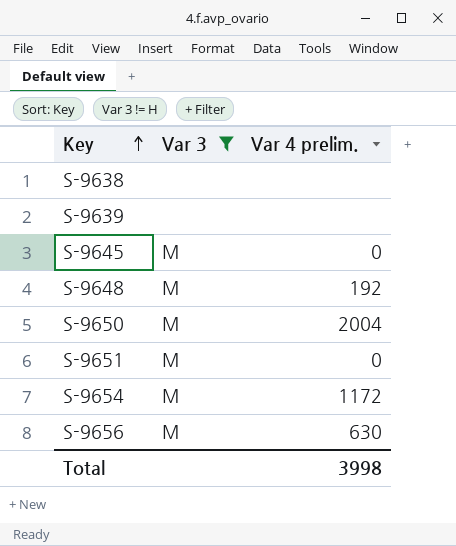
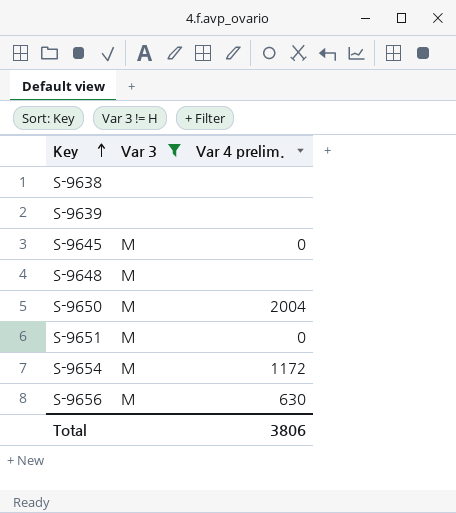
S-9648 | Var 4 prelim.: 192 -> none
Total | Var 4 prelim.: 3998 -> 3806

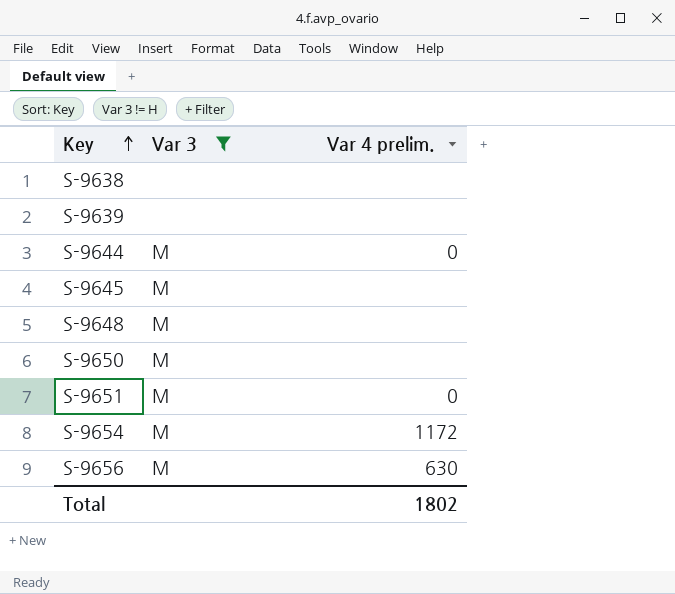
row S-9644: none -> M | 0
S-9645 | Var 4 prelim.: 0 -> none
S-9650 | Var 4 prelim.: 2004 -> none
Total | Var 4 prelim.: 3806 -> 1802

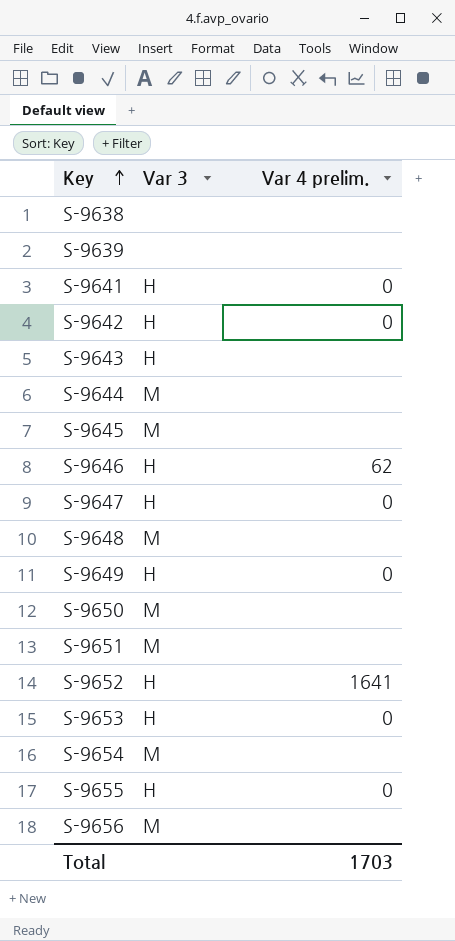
filter: Var 3 != H -> none
S-9644 | Var 4 prelim.: 0 -> none
S-9651 | Var 4 prelim.: 0 -> none
S-9654 | Var 4 prelim.: 1172 -> none
S-9656 | Var 4 prelim.: 630 -> none
Total | Var 4 prelim.: 1802 -> 1703

